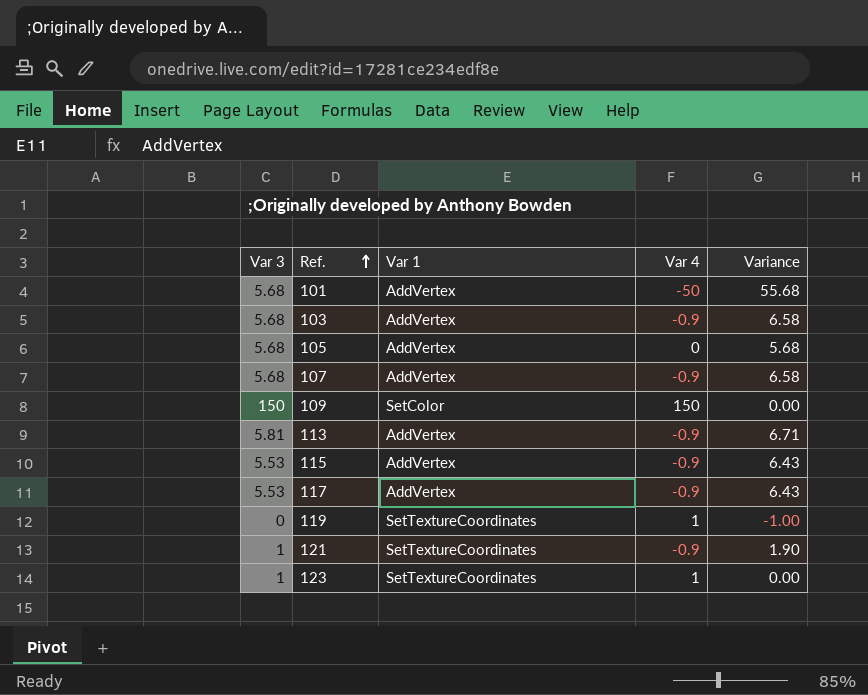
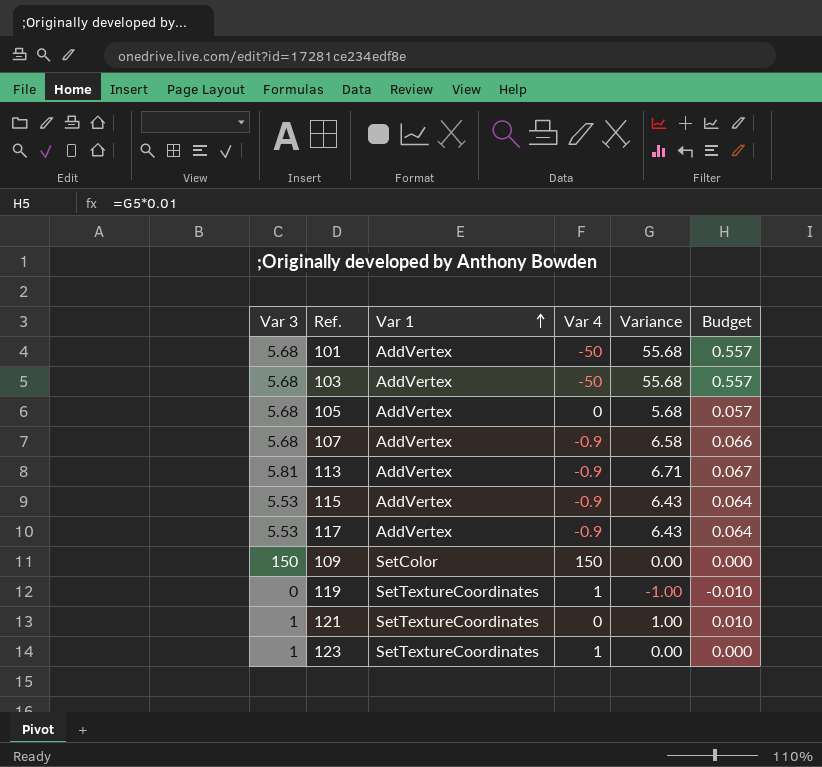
row order: Ref. ascending -> Var 1 ascending
column Budget | formula: none -> [Variance] * 0.01
103 | Var 4: -0.9 -> -50
103 | Variance: 6.58 -> 55.68
121 | Var 4: -0.9 -> 0
121 | Variance: 1.90 -> 1.00

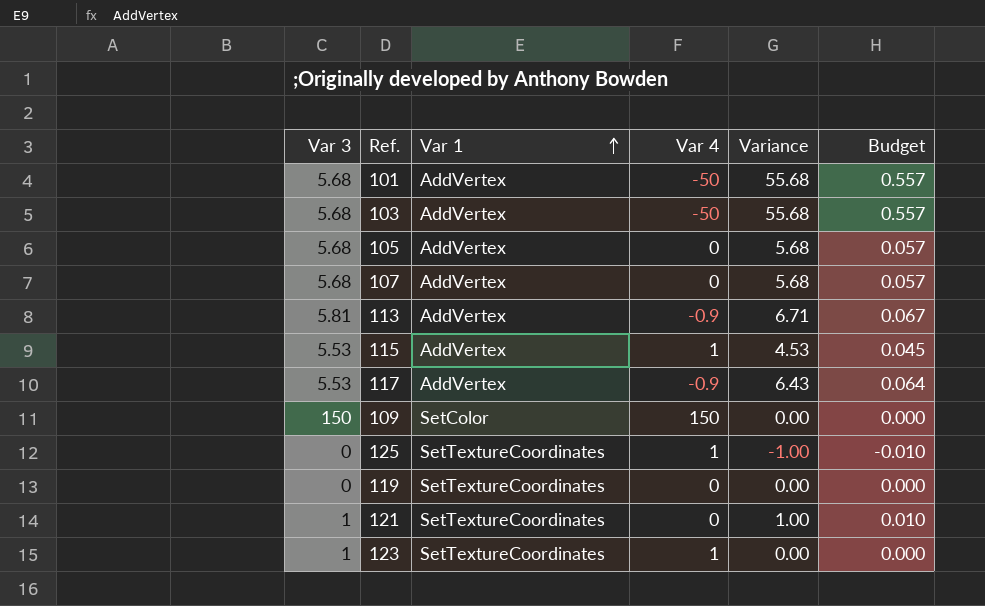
107 | Var 4: -0.9 -> 0
107 | Variance: 6.58 -> 5.68
107 | Budget: 0.066 -> 0.057
115 | Var 4: -0.9 -> 1
115 | Variance: 6.43 -> 4.53
115 | Budget: 0.064 -> 0.045
row 125: none -> 0 | SetTextureCoordinates | 1 | -1.00 | -0.010
119 | Var 4: 1 -> 0
119 | Variance: -1.00 -> 0.00
119 | Budget: -0.010 -> 0.000

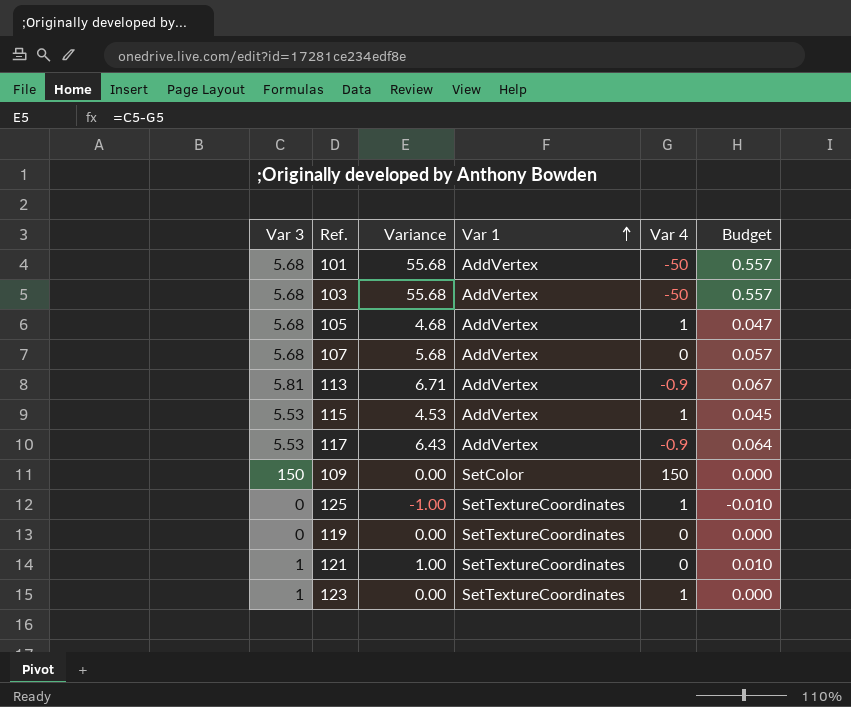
column Variance | position: 5 -> 3
105 | Variance: 5.68 -> 4.68
105 | Var 4: 0 -> 1
105 | Budget: 0.057 -> 0.047

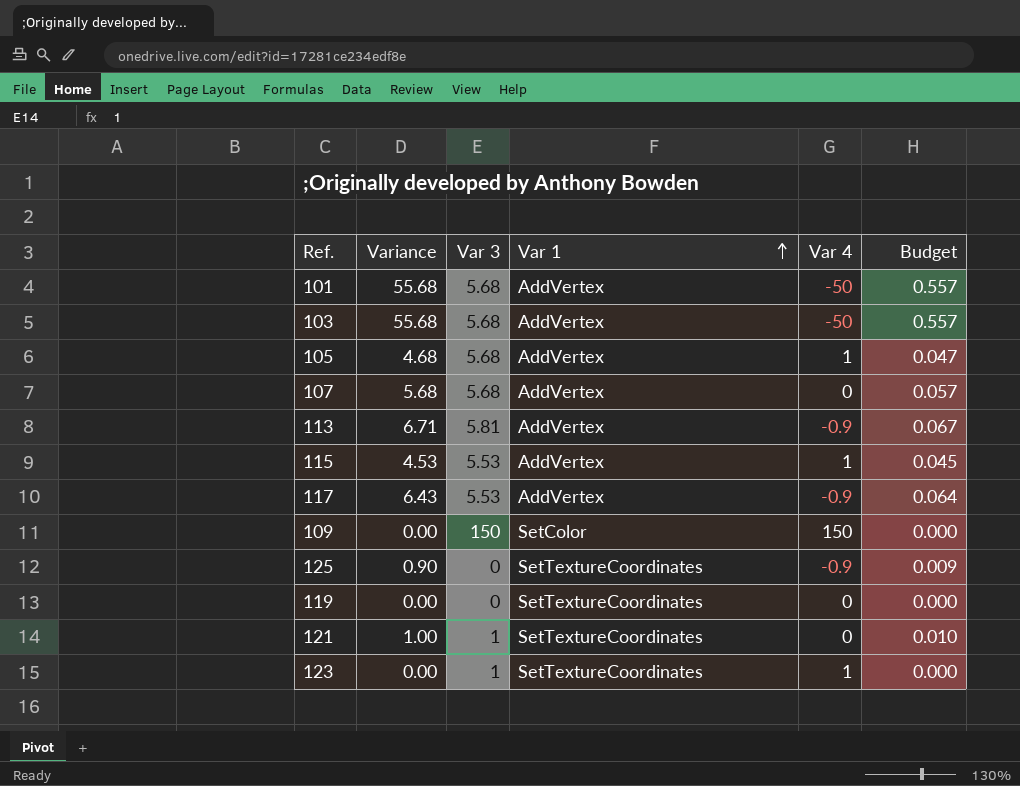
column Var 3 | position: 1 -> 3
125 | Variance: -1.00 -> 0.90
125 | Var 4: 1 -> -0.9
125 | Budget: -0.010 -> 0.009

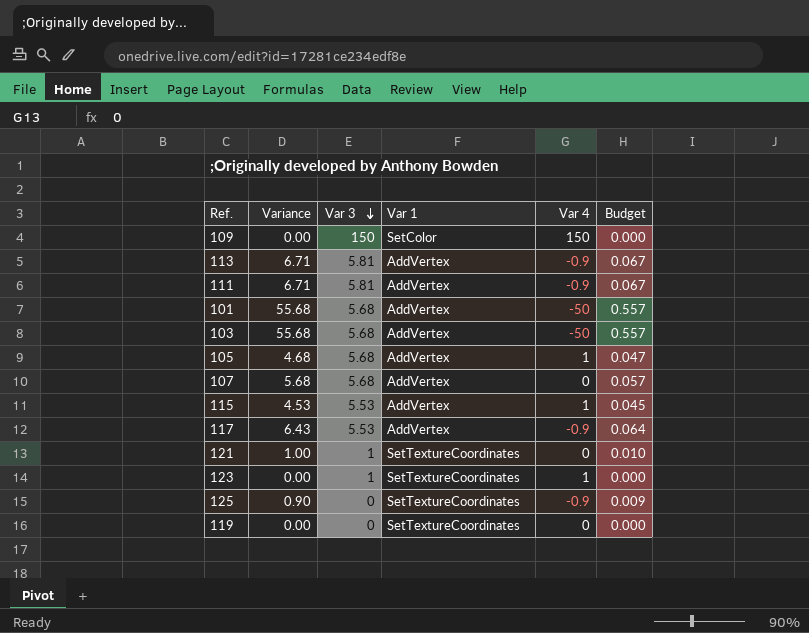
row order: Var 1 ascending -> Var 3 descending
row 111: none -> 6.71 | 5.81 | AddVertex | -0.9 | 0.067

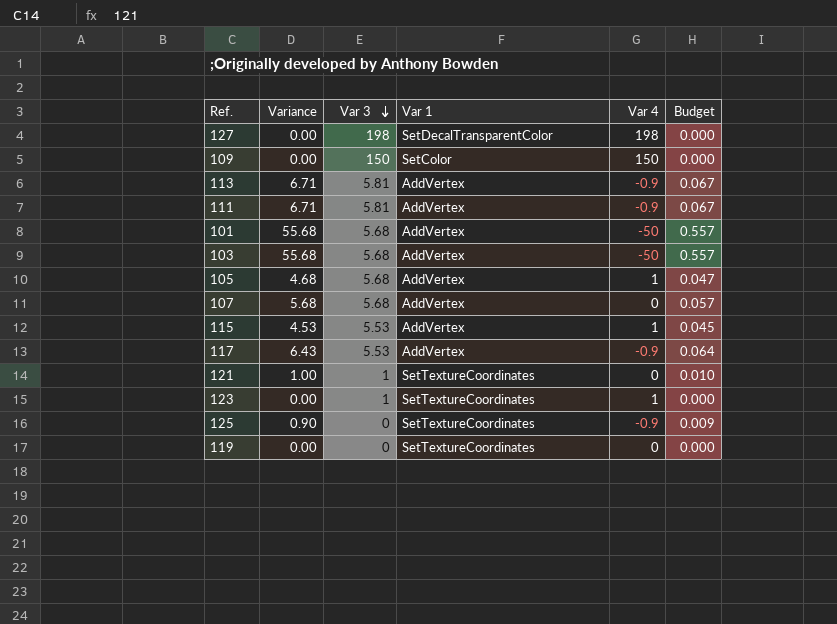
row 127: none -> 0.00 | 198 | SetDecalTransparentColor | 198 | 0.000

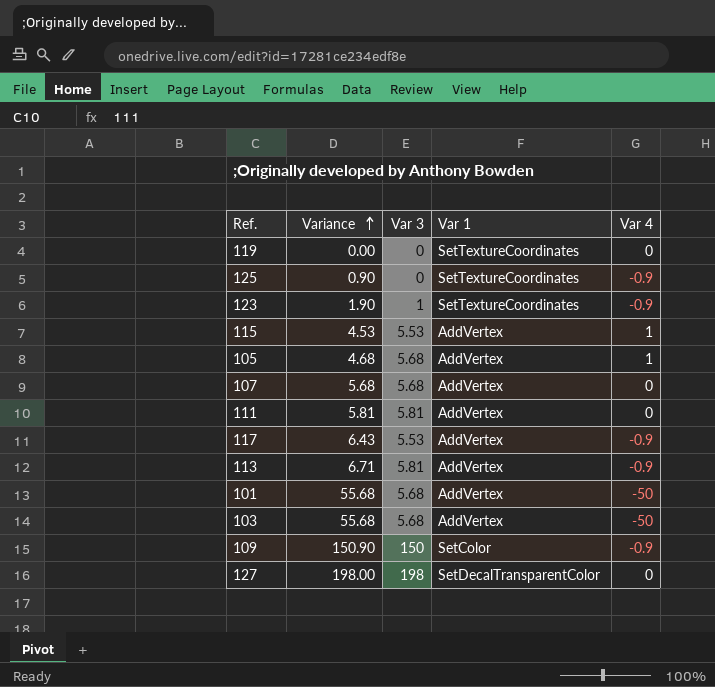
row order: Var 3 descending -> Variance ascending
column Budget | formula: [Variance] * 0.01 -> none
row 121: 1.00 | 1 | SetTextureCoordinates | 0 | 0.010 -> none
123 | Variance: 0.00 -> 1.90
123 | Var 4: 1 -> -0.9
111 | Variance: 6.71 -> 5.81
111 | Var 4: -0.9 -> 0
109 | Variance: 0.00 -> 150.90
109 | Var 4: 150 -> -0.9
127 | Variance: 0.00 -> 198.00
127 | Var 4: 198 -> 0

